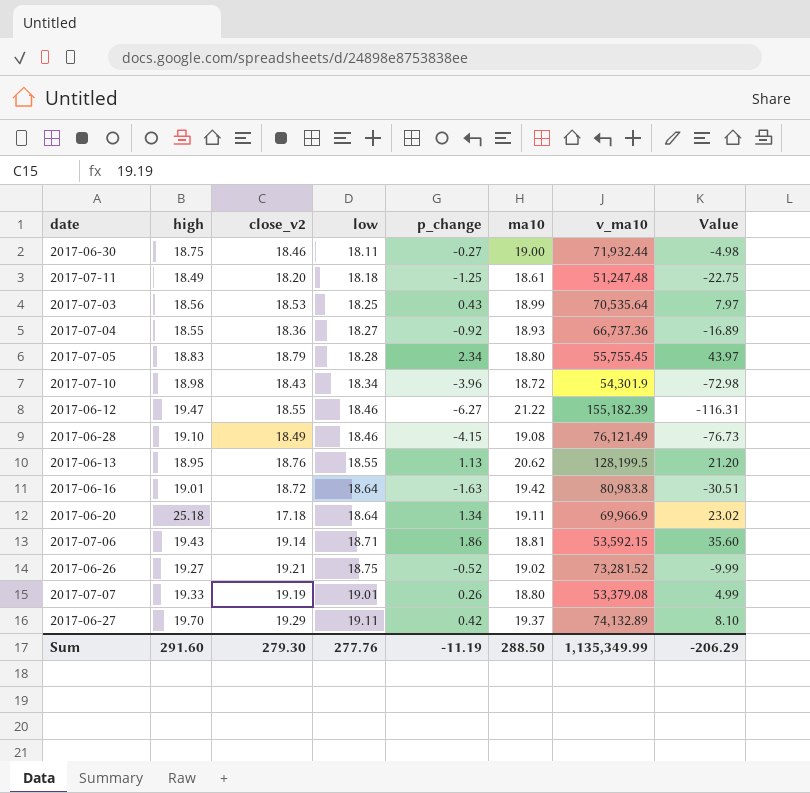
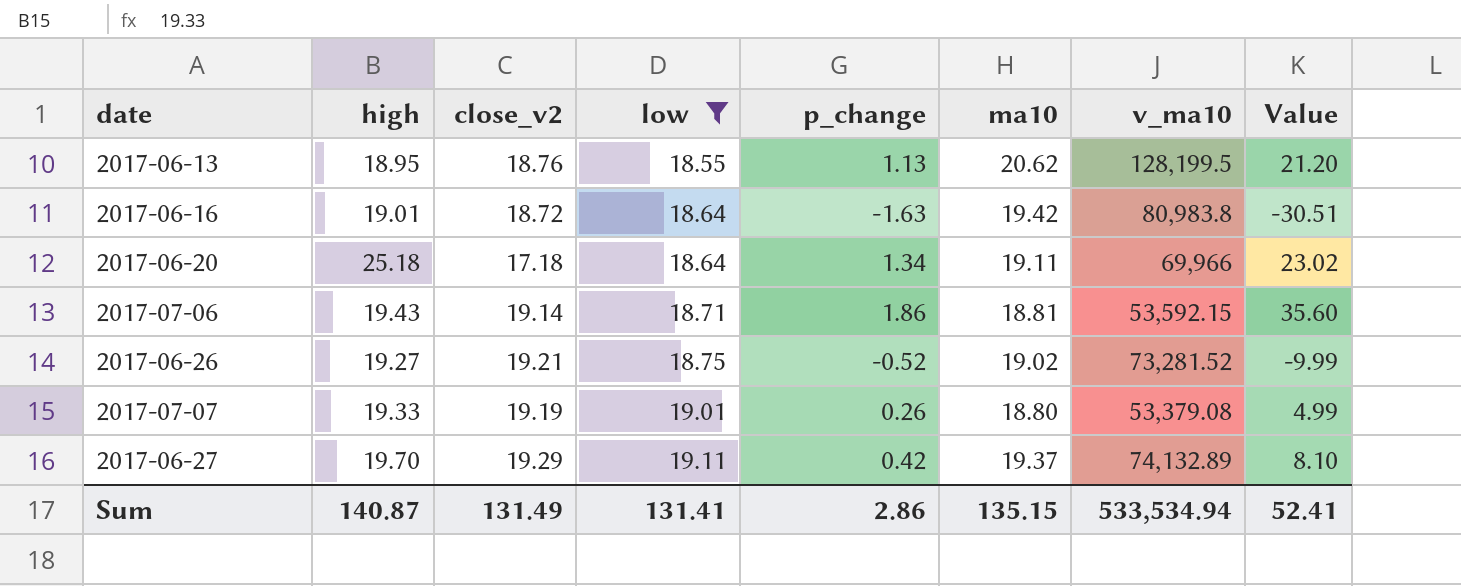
filter: none -> low >= 18.55
2017-06-20 | v_ma10: 69,966.9 -> 69,966
Sum | high: 291.60 -> 140.87
Sum | close_v2: 279.30 -> 131.49
Sum | low: 277.76 -> 131.41
Sum | p_change: -11.19 -> 2.86
Sum | ma10: 288.50 -> 135.15
Sum | v_ma10: 1,135,349.99 -> 533,534.94
Sum | Value: -206.29 -> 52.41

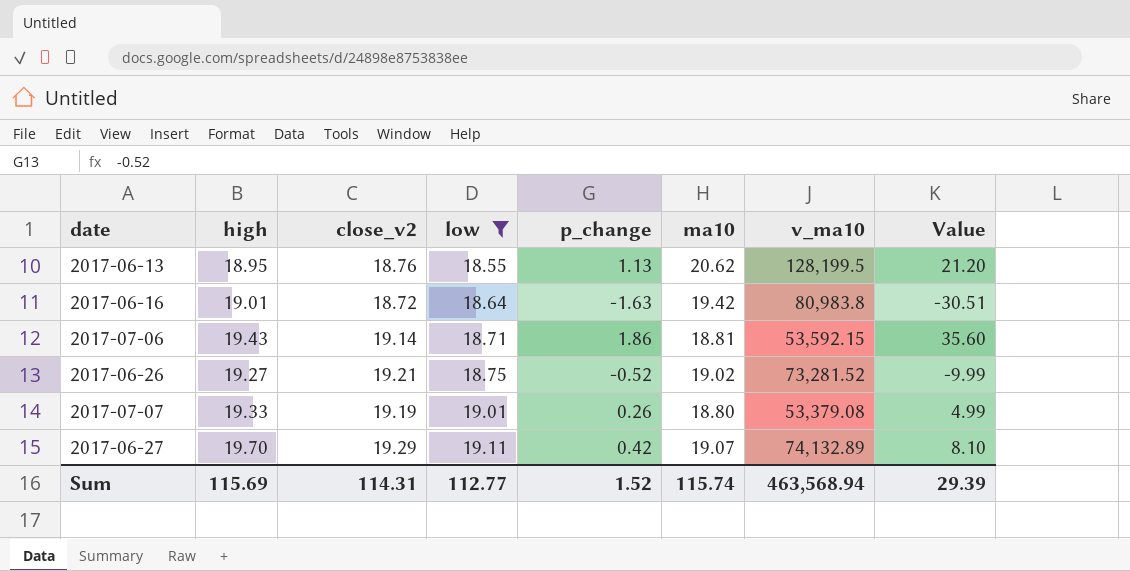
row 2017-06-20: 25.18 | 17.18 | 18.64 | 1.34 | 19.11 | 69,966 | 23.02 -> none
2017-06-27 | ma10: 19.37 -> 19.07
Sum | high: 140.87 -> 115.69
Sum | close_v2: 131.49 -> 114.31
Sum | low: 131.41 -> 112.77
Sum | p_change: 2.86 -> 1.52
Sum | ma10: 135.15 -> 115.74
Sum | v_ma10: 533,534.94 -> 463,568.94
Sum | Value: 52.41 -> 29.39

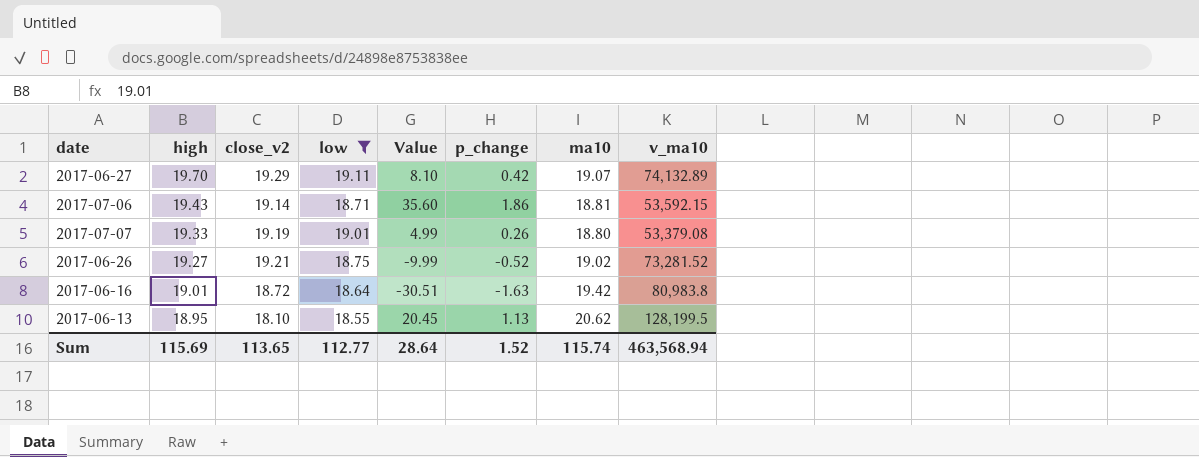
row order: low ascending -> high descending
column Value | position: 8 -> 5
2017-06-13 | close_v2: 18.76 -> 18.10
2017-06-13 | Value: 21.20 -> 20.45
Sum | close_v2: 114.31 -> 113.65
Sum | Value: 29.39 -> 28.64

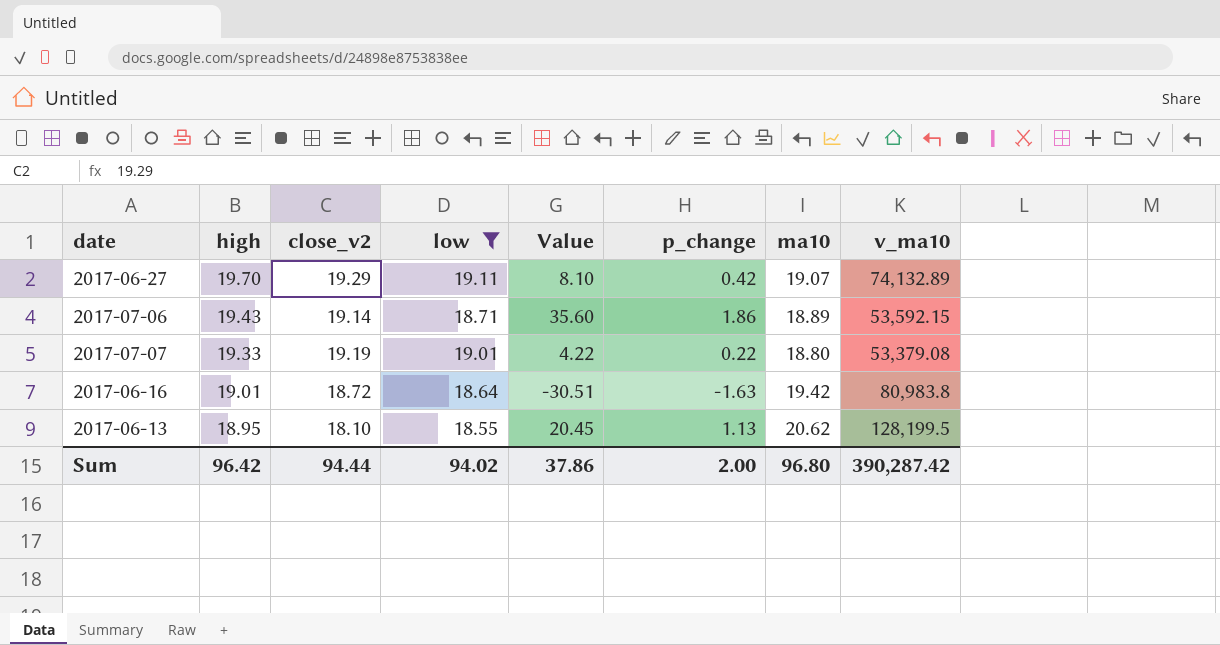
row 2017-06-26: 19.27 | 19.21 | 18.75 | -9.99 | -0.52 | 19.02 | 73,281.52 -> none
2017-07-06 | ma10: 18.81 -> 18.89
2017-07-07 | Value: 4.99 -> 4.22
2017-07-07 | p_change: 0.26 -> 0.22
Sum | high: 115.69 -> 96.42
Sum | close_v2: 113.65 -> 94.44
Sum | low: 112.77 -> 94.02
Sum | Value: 28.64 -> 37.86
Sum | p_change: 1.52 -> 2.00
Sum | ma10: 115.74 -> 96.80
Sum | v_ma10: 463,568.94 -> 390,287.42

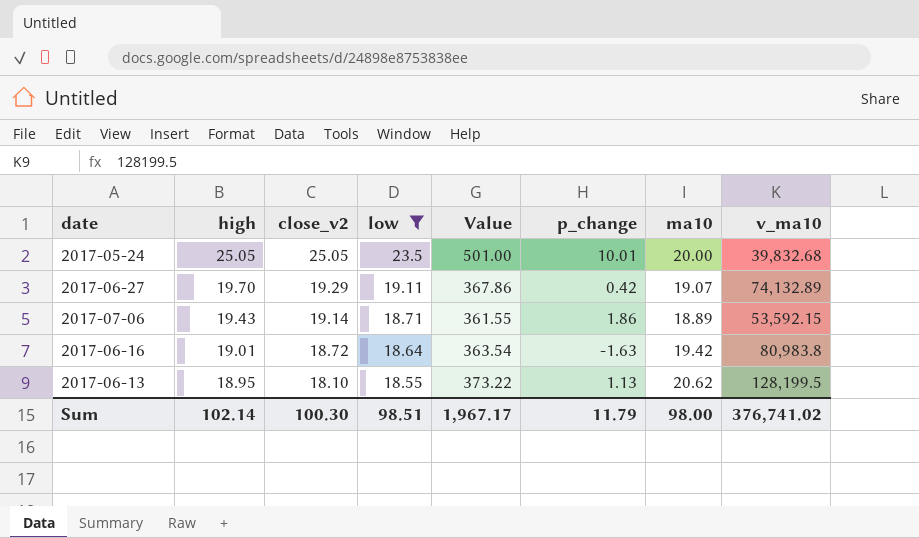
column Value | formula: [close_v2] * [p_change] -> [close_v2] * [ma10]
row 2017-07-07: 19.33 | 19.19 | 19.01 | 4.22 | 0.22 | 18.80 | 53,379.08 -> none
row 2017-05-24: none -> 25.05 | 25.05 | 23.5 | 501.00 | 10.01 | 20.00 | 39,832.68
Sum | high: 96.42 -> 102.14
Sum | close_v2: 94.44 -> 100.30
Sum | low: 94.02 -> 98.51
Sum | Value: 37.86 -> 1,967.17
Sum | p_change: 2.00 -> 11.79
Sum | ma10: 96.80 -> 98.00
Sum | v_ma10: 390,287.42 -> 376,741.02

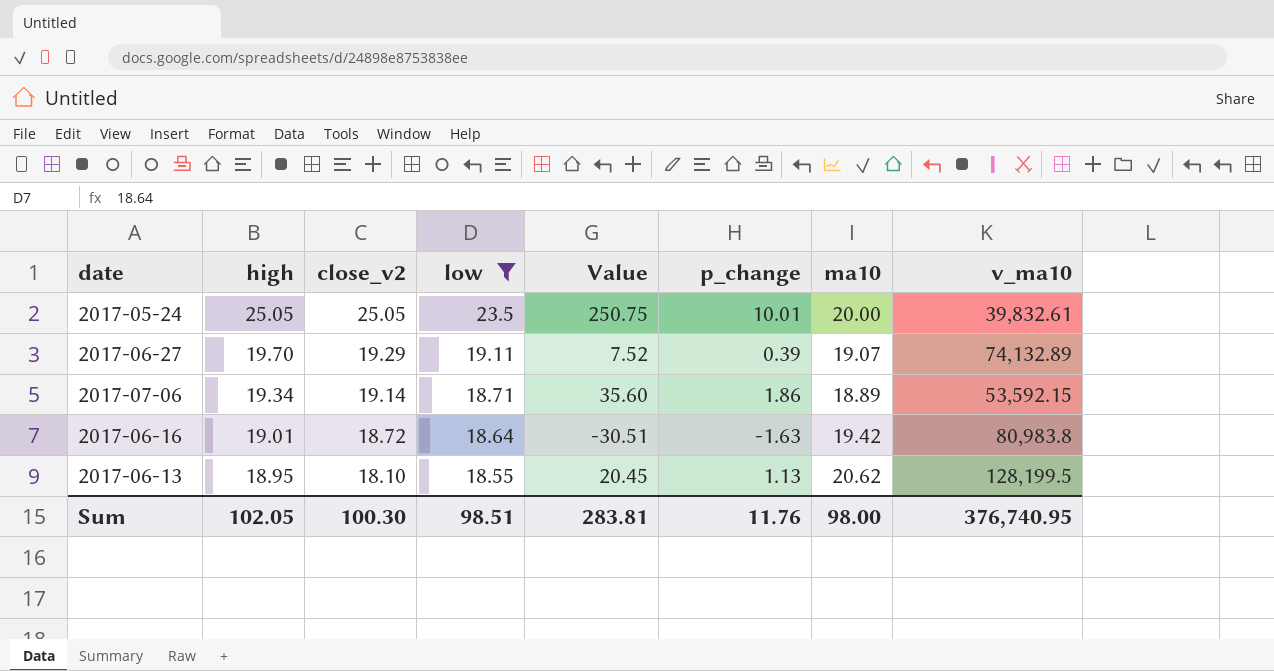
column Value | formula: [close_v2] * [ma10] -> [close_v2] * [p_change]
2017-05-24 | v_ma10: 39,832.68 -> 39,832.61
2017-06-27 | p_change: 0.42 -> 0.39
2017-07-06 | high: 19.43 -> 19.34
Sum | high: 102.14 -> 102.05
Sum | Value: 1,967.17 -> 283.81
Sum | p_change: 11.79 -> 11.76
Sum | v_ma10: 376,741.02 -> 376,740.95

